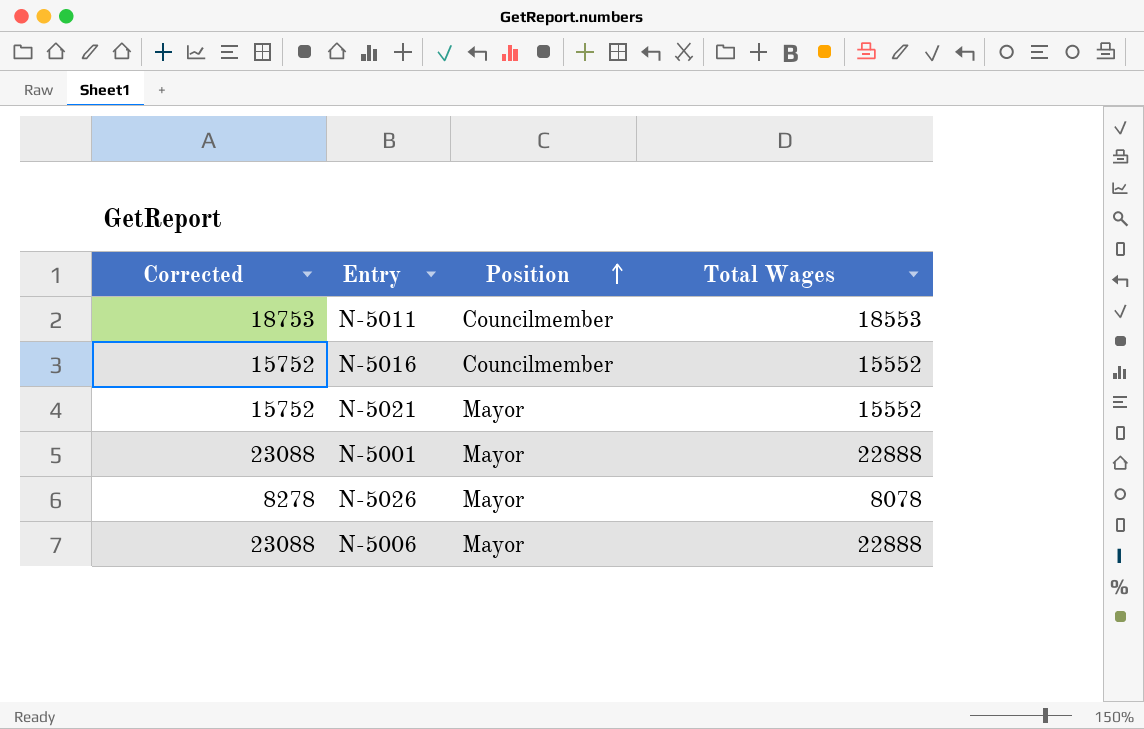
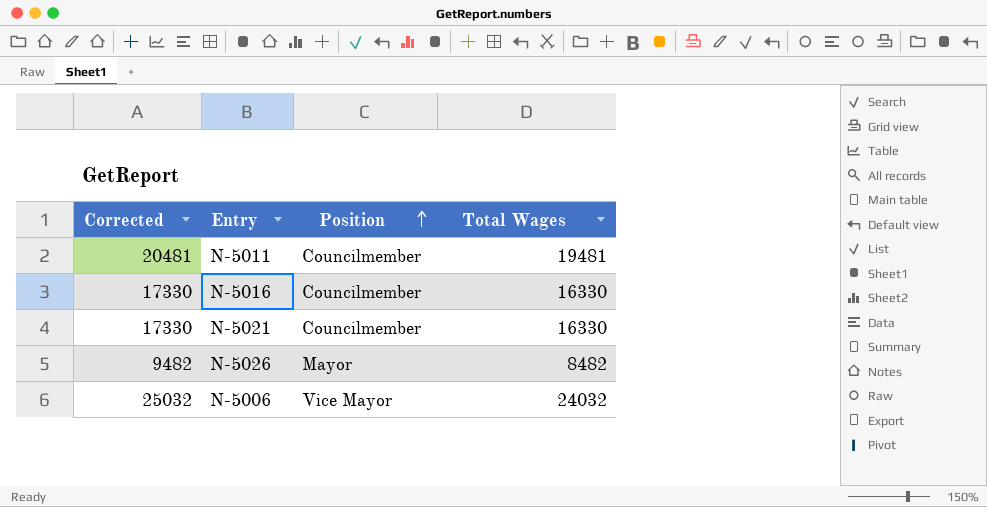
column Corrected | formula: [Total Wages] + 200 -> [Total Wages] + 1000
row N-5001: 23088 | Mayor | 22888 -> none
N-5011 | Total Wages: 18553 -> 19481
N-5016 | Total Wages: 15552 -> 16330
N-5021 | Position: Mayor -> Councilmember
N-5021 | Total Wages: 15552 -> 16330
N-5026 | Total Wages: 8078 -> 8482
N-5006 | Position: Mayor -> Vice Mayor
N-5006 | Total Wages: 22888 -> 24032

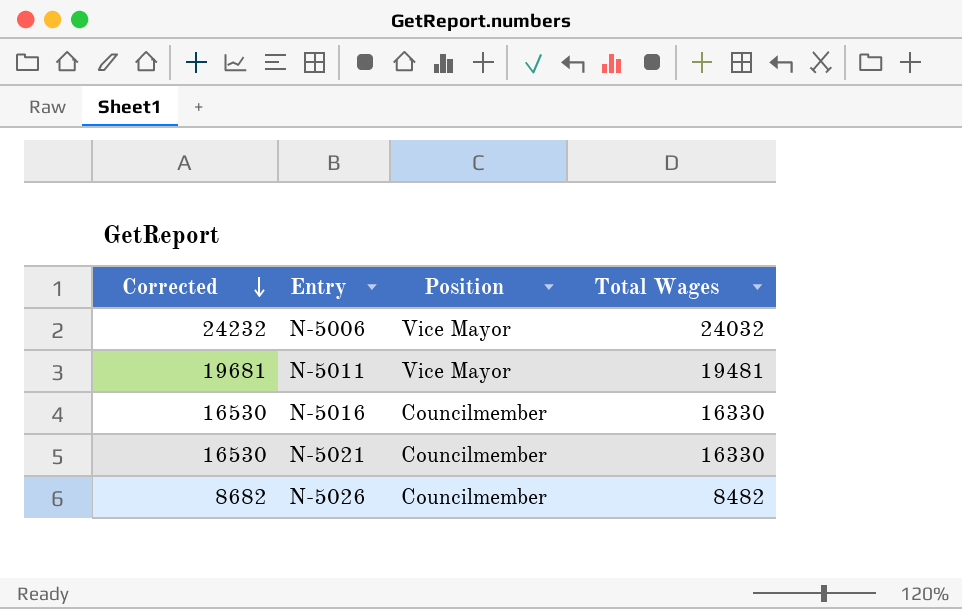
row order: Position ascending -> Corrected descending
column Corrected | formula: [Total Wages] + 1000 -> [Total Wages] + 200
N-5011 | Position: Councilmember -> Vice Mayor
N-5026 | Position: Mayor -> Councilmember

